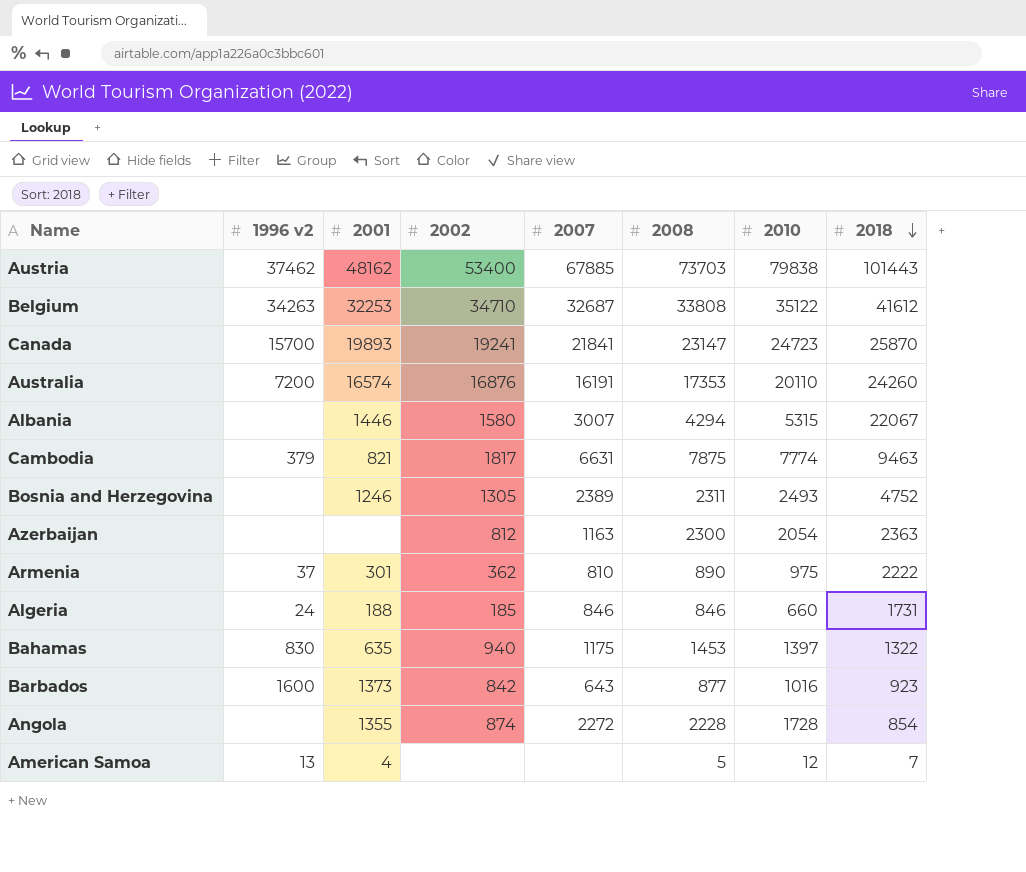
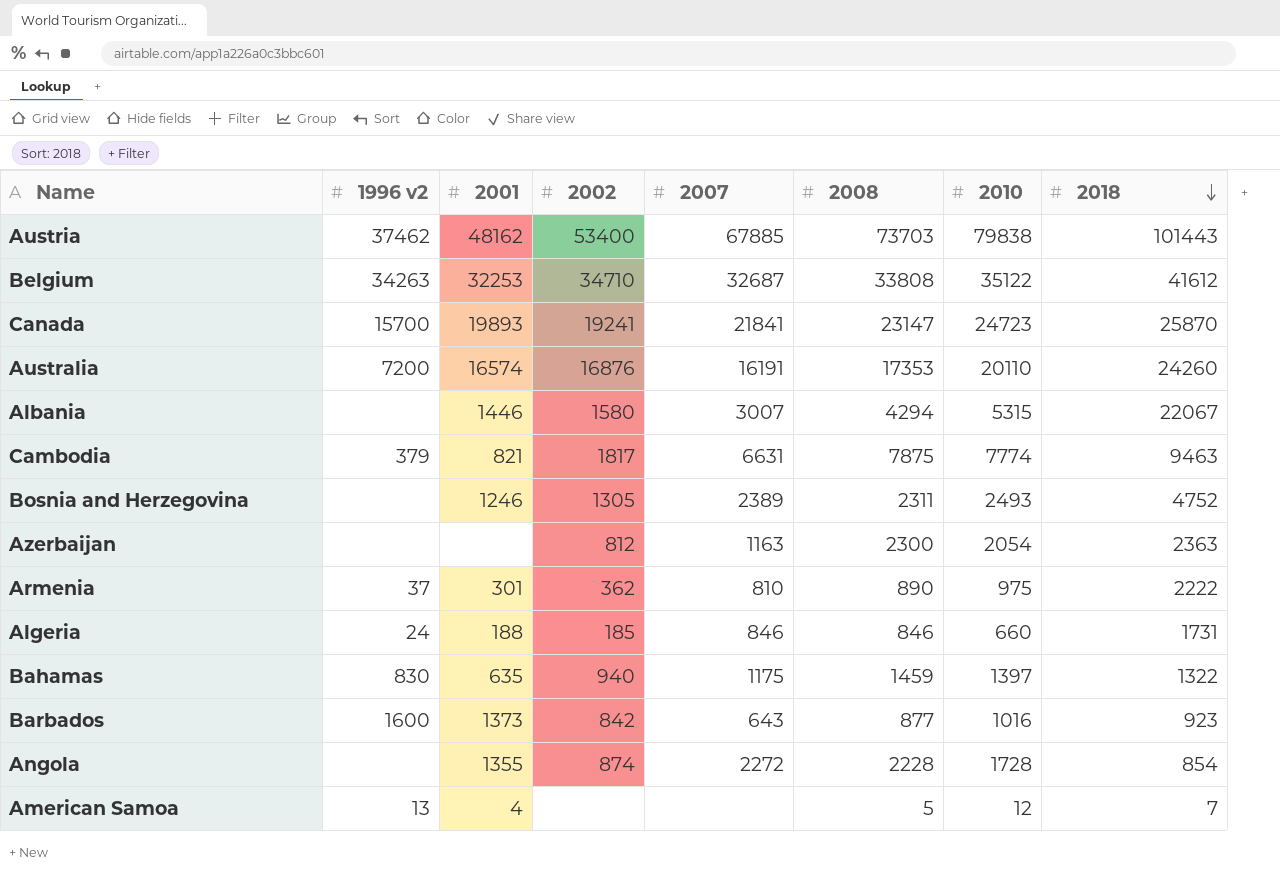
Bahamas | 2008: 1453 -> 1459

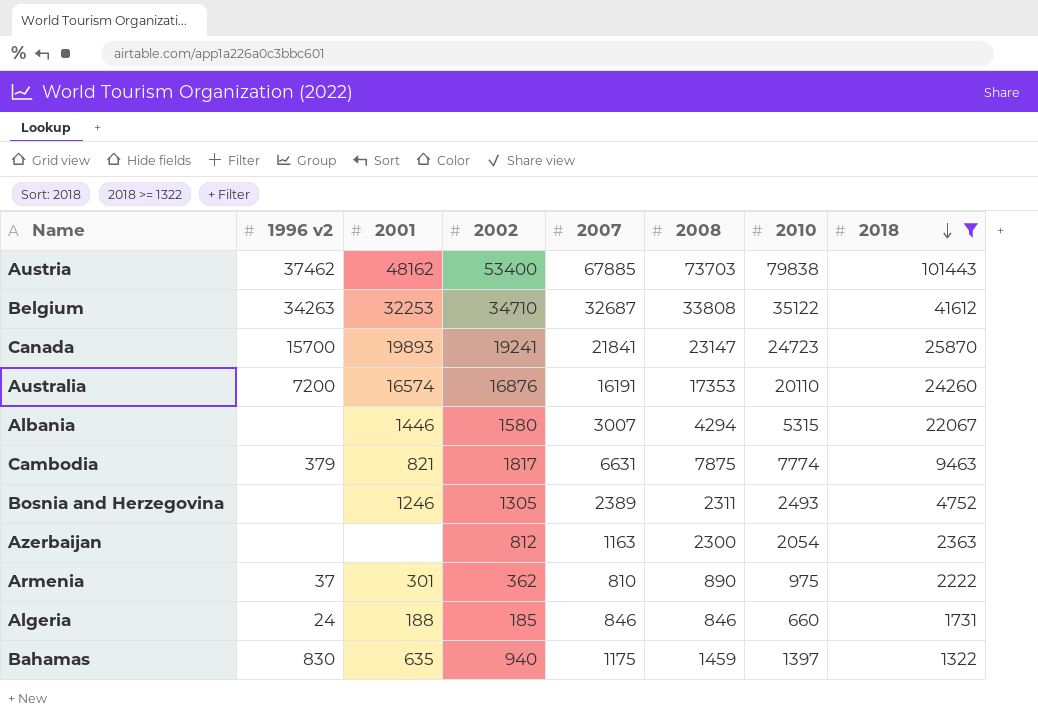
filter: none -> 2018 >= 1322

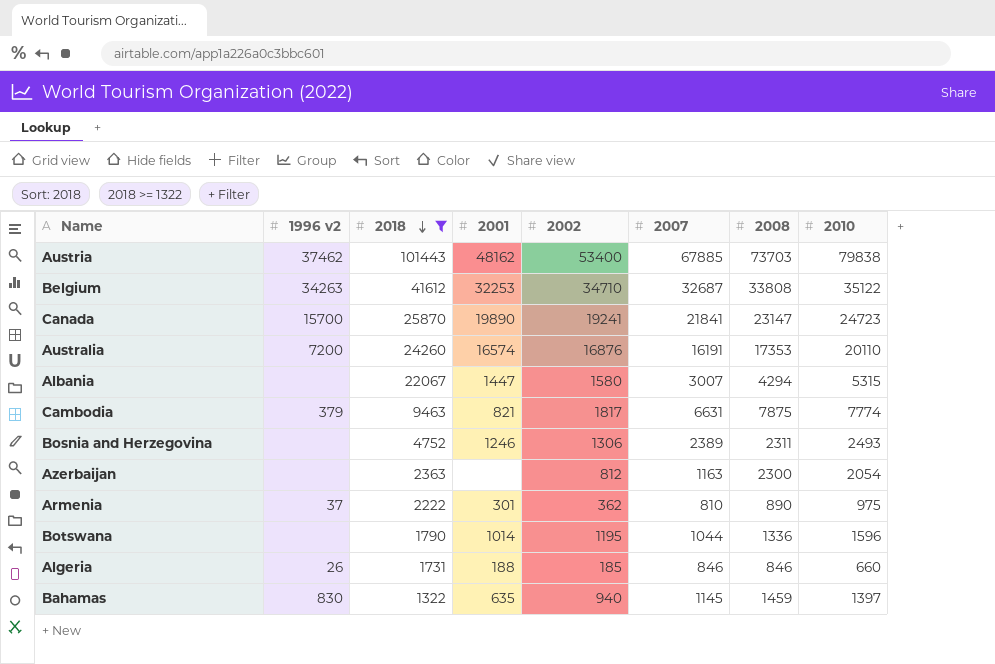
column 2018 | position: 8 -> 3
Canada | 2001: 19893 -> 19890
Albania | 2001: 1446 -> 1447
Bosnia and Herzegovina | 2002: 1305 -> 1306
row Botswana: none -> none | 1790 | 1014 | 1195 | 1044 | 1336 | 1596
Algeria | 1996 v2: 24 -> 26
Bahamas | 2007: 1175 -> 1145

